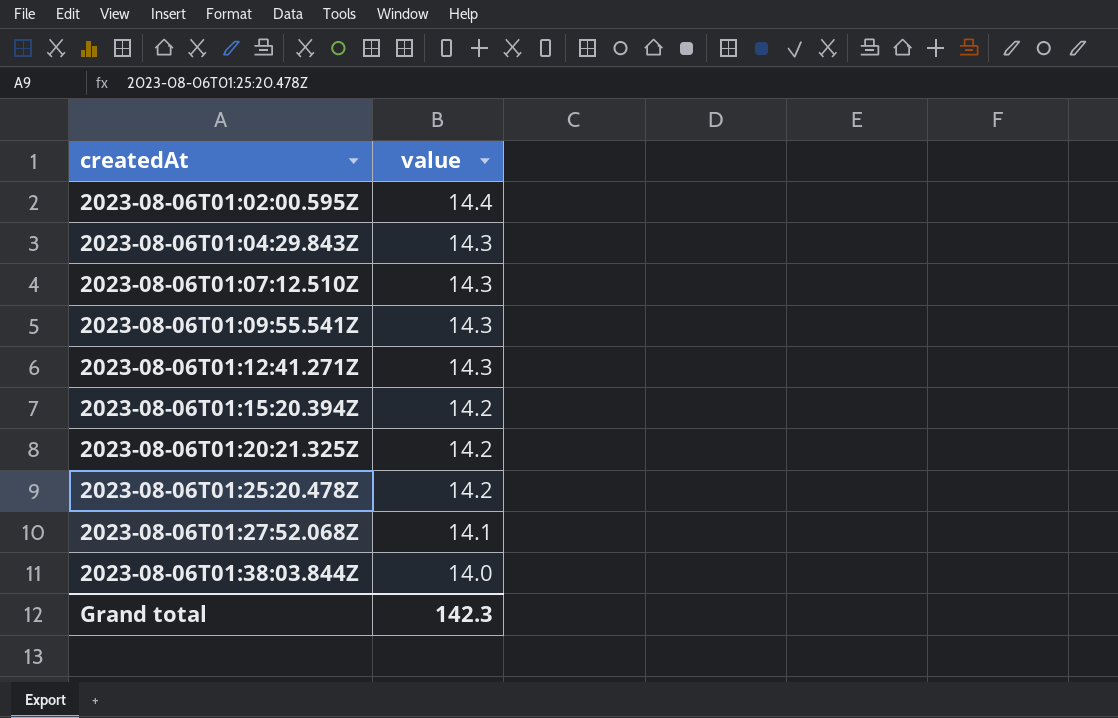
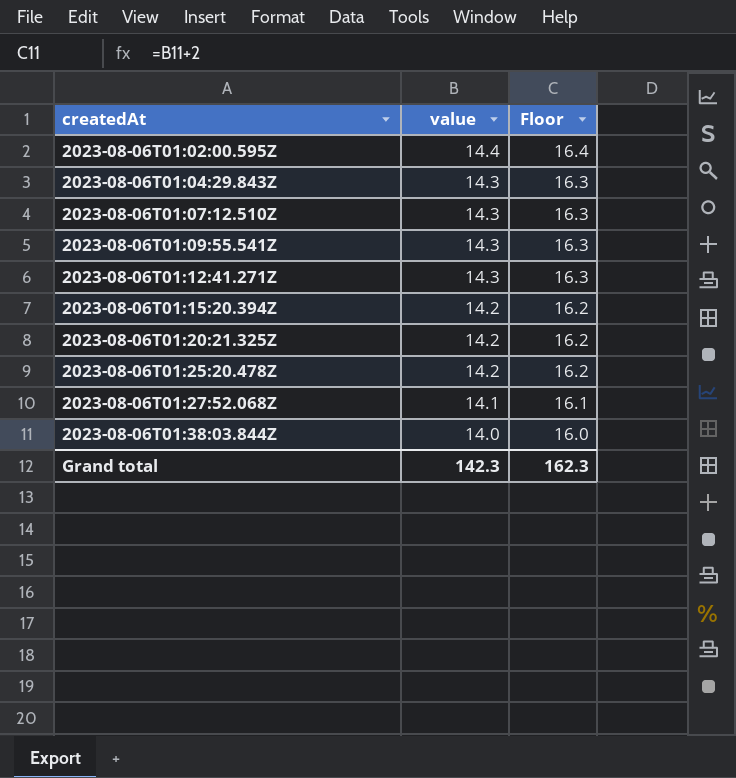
column Floor | formula: none -> [value] + 2

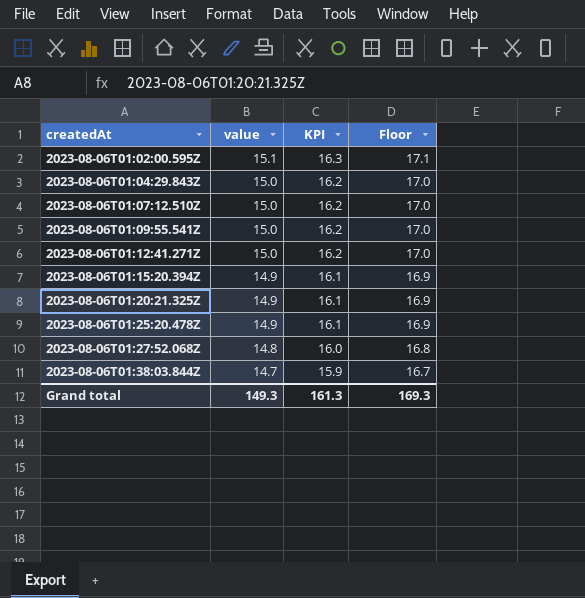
column KPI | formula: none -> [value] * 1.08
2023-08-06T01:02:00.595Z | value: 14.4 -> 15.1
2023-08-06T01:02:00.595Z | Floor: 16.4 -> 17.1
2023-08-06T01:04:29.843Z | value: 14.3 -> 15.0
2023-08-06T01:04:29.843Z | Floor: 16.3 -> 17.0
2023-08-06T01:07:12.510Z | value: 14.3 -> 15.0
2023-08-06T01:07:12.510Z | Floor: 16.3 -> 17.0
2023-08-06T01:09:55.541Z | value: 14.3 -> 15.0
2023-08-06T01:09:55.541Z | Floor: 16.3 -> 17.0
2023-08-06T01:12:41.271Z | value: 14.3 -> 15.0
2023-08-06T01:12:41.271Z | Floor: 16.3 -> 17.0
2023-08-06T01:15:20.394Z | value: 14.2 -> 14.9
2023-08-06T01:15:20.394Z | Floor: 16.2 -> 16.9
2023-08-06T01:20:21.325Z | value: 14.2 -> 14.9
2023-08-06T01:20:21.325Z | Floor: 16.2 -> 16.9
2023-08-06T01:25:20.478Z | value: 14.2 -> 14.9
2023-08-06T01:25:20.478Z | Floor: 16.2 -> 16.9
2023-08-06T01:27:52.068Z | value: 14.1 -> 14.8
2023-08-06T01:27:52.068Z | Floor: 16.1 -> 16.8
2023-08-06T01:38:03.844Z | value: 14.0 -> 14.7
2023-08-06T01:38:03.844Z | Floor: 16.0 -> 16.7
Grand total | value: 142.3 -> 149.3
Grand total | Floor: 162.3 -> 169.3

